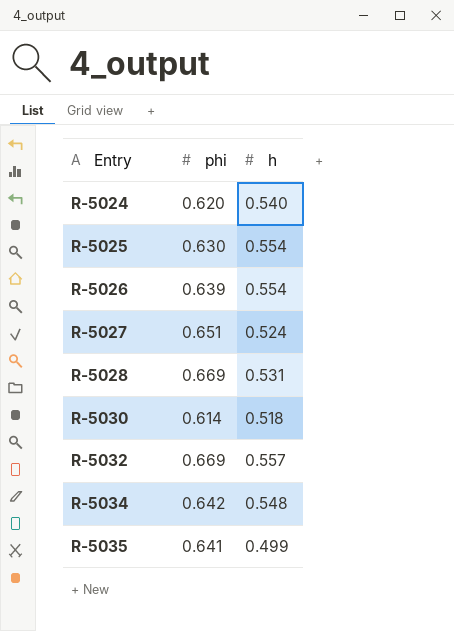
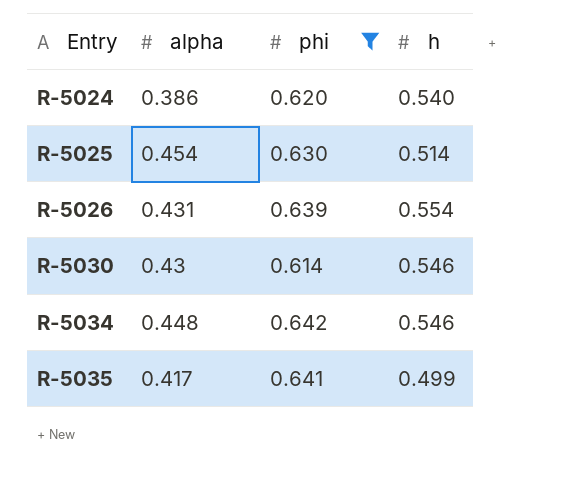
filter: none -> phi <= 0.642
column alpha | position: none -> 2
R-5025 | h: 0.554 -> 0.514
R-5030 | h: 0.518 -> 0.546
R-5034 | h: 0.548 -> 0.546

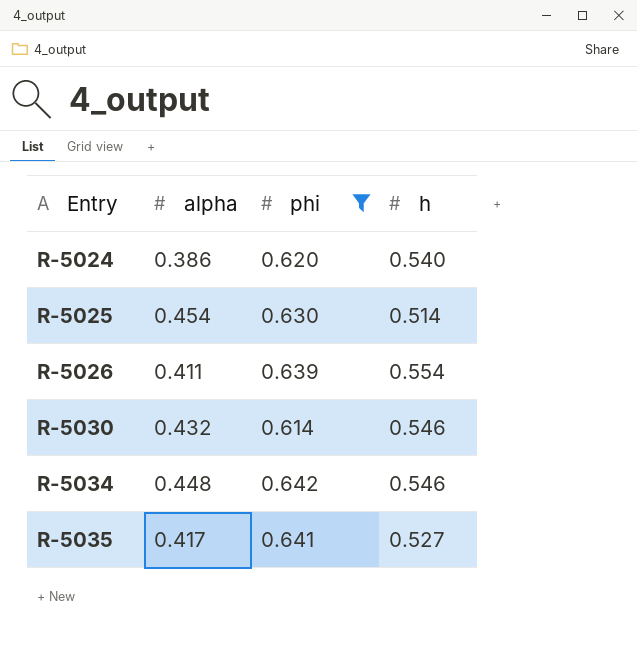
R-5026 | alpha: 0.431 -> 0.411
R-5030 | alpha: 0.43 -> 0.432
R-5035 | h: 0.499 -> 0.527

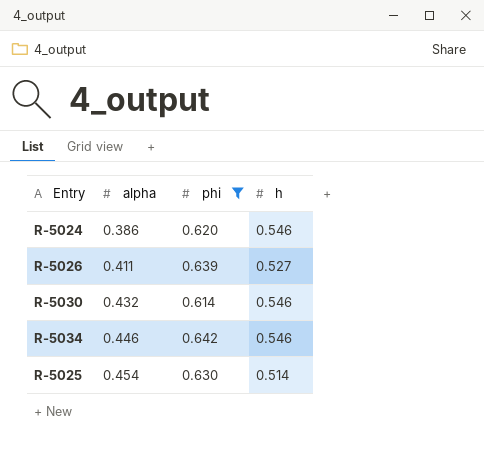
row order: Entry ascending -> alpha ascending
row R-5035: 0.417 | 0.641 | 0.527 -> none
R-5024 | h: 0.540 -> 0.546
R-5026 | h: 0.554 -> 0.527
R-5034 | alpha: 0.448 -> 0.446

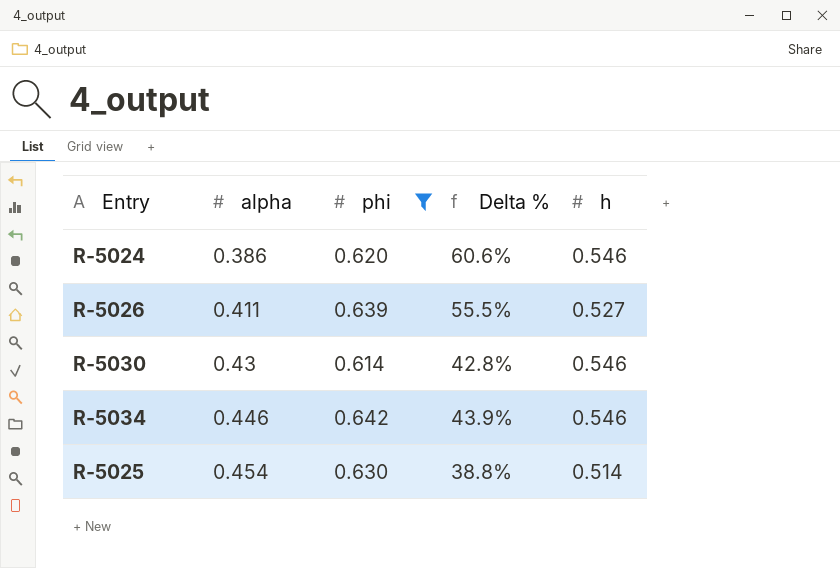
column Delta % | formula: none -> ([phi] - [alpha]) / [alpha]
R-5030 | alpha: 0.432 -> 0.43

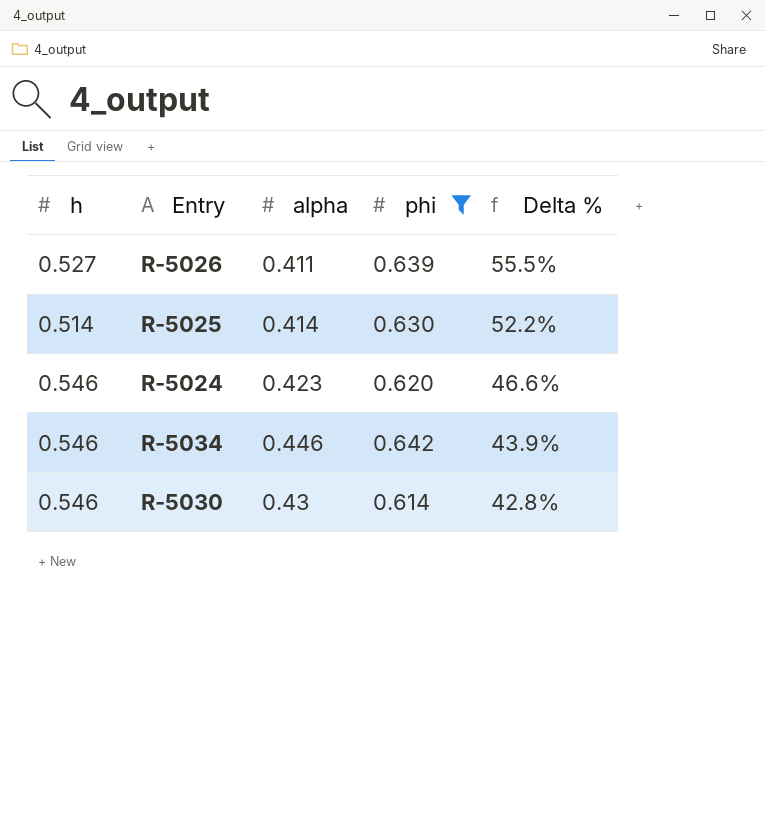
row order: alpha ascending -> Delta % descending
column h | position: 5 -> 1
R-5025 | alpha: 0.454 -> 0.414
R-5025 | Delta %: 38.8% -> 52.2%
R-5024 | alpha: 0.386 -> 0.423
R-5024 | Delta %: 60.6% -> 46.6%

